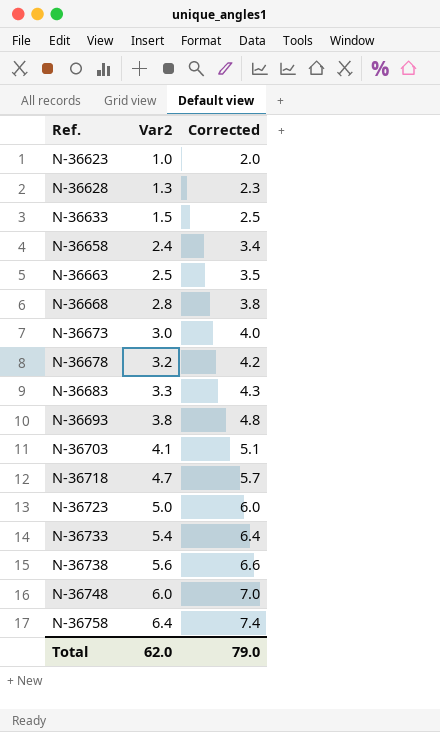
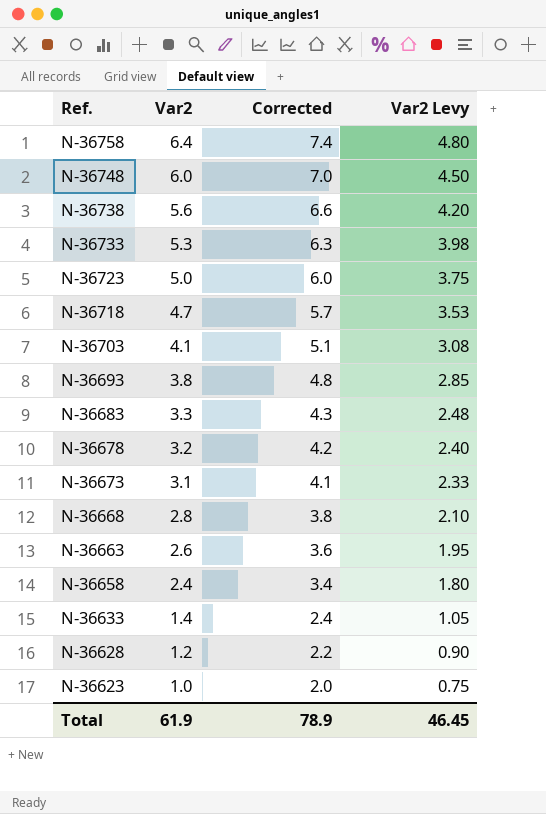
row order: Ref. ascending -> Ref. descending
column Var2 Levy | formula: none -> [Var2] * 0.75
N-36733 | Var2: 5.4 -> 5.3
N-36733 | Corrected: 6.4 -> 6.3
N-36673 | Var2: 3.0 -> 3.1
N-36673 | Corrected: 4.0 -> 4.1
N-36663 | Var2: 2.5 -> 2.6
N-36663 | Corrected: 3.5 -> 3.6
N-36633 | Var2: 1.5 -> 1.4
N-36633 | Corrected: 2.5 -> 2.4
N-36628 | Var2: 1.3 -> 1.2
N-36628 | Corrected: 2.3 -> 2.2
Total | Var2: 62.0 -> 61.9
Total | Corrected: 79.0 -> 78.9

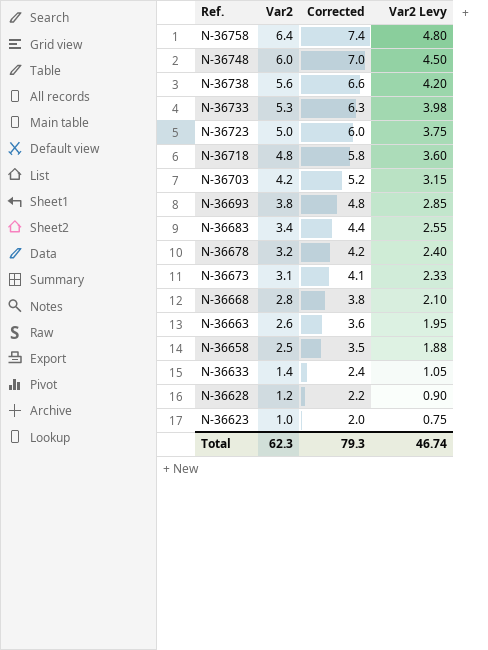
N-36718 | Var2: 4.7 -> 4.8
N-36718 | Corrected: 5.7 -> 5.8
N-36718 | Var2 Levy: 3.53 -> 3.60
N-36703 | Var2: 4.1 -> 4.2
N-36703 | Corrected: 5.1 -> 5.2
N-36703 | Var2 Levy: 3.08 -> 3.15
N-36683 | Var2: 3.3 -> 3.4
N-36683 | Corrected: 4.3 -> 4.4
N-36683 | Var2 Levy: 2.48 -> 2.55
N-36658 | Var2: 2.4 -> 2.5
N-36658 | Corrected: 3.4 -> 3.5
N-36658 | Var2 Levy: 1.80 -> 1.88
Total | Var2: 61.9 -> 62.3
Total | Corrected: 78.9 -> 79.3
Total | Var2 Levy: 46.45 -> 46.74

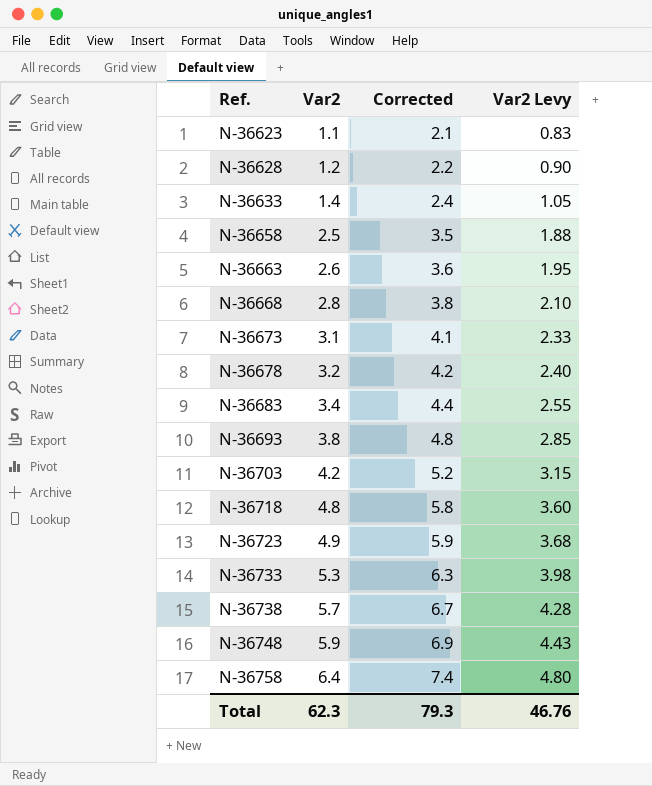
row order: Ref. descending -> Ref. ascending
N-36623 | Var2: 1.0 -> 1.1
N-36623 | Corrected: 2.0 -> 2.1
N-36623 | Var2 Levy: 0.75 -> 0.83
N-36723 | Var2: 5.0 -> 4.9
N-36723 | Corrected: 6.0 -> 5.9
N-36723 | Var2 Levy: 3.75 -> 3.68
N-36738 | Var2: 5.6 -> 5.7
N-36738 | Corrected: 6.6 -> 6.7
N-36738 | Var2 Levy: 4.20 -> 4.28
N-36748 | Var2: 6.0 -> 5.9
N-36748 | Corrected: 7.0 -> 6.9
N-36748 | Var2 Levy: 4.50 -> 4.43
Total | Var2 Levy: 46.74 -> 46.76

